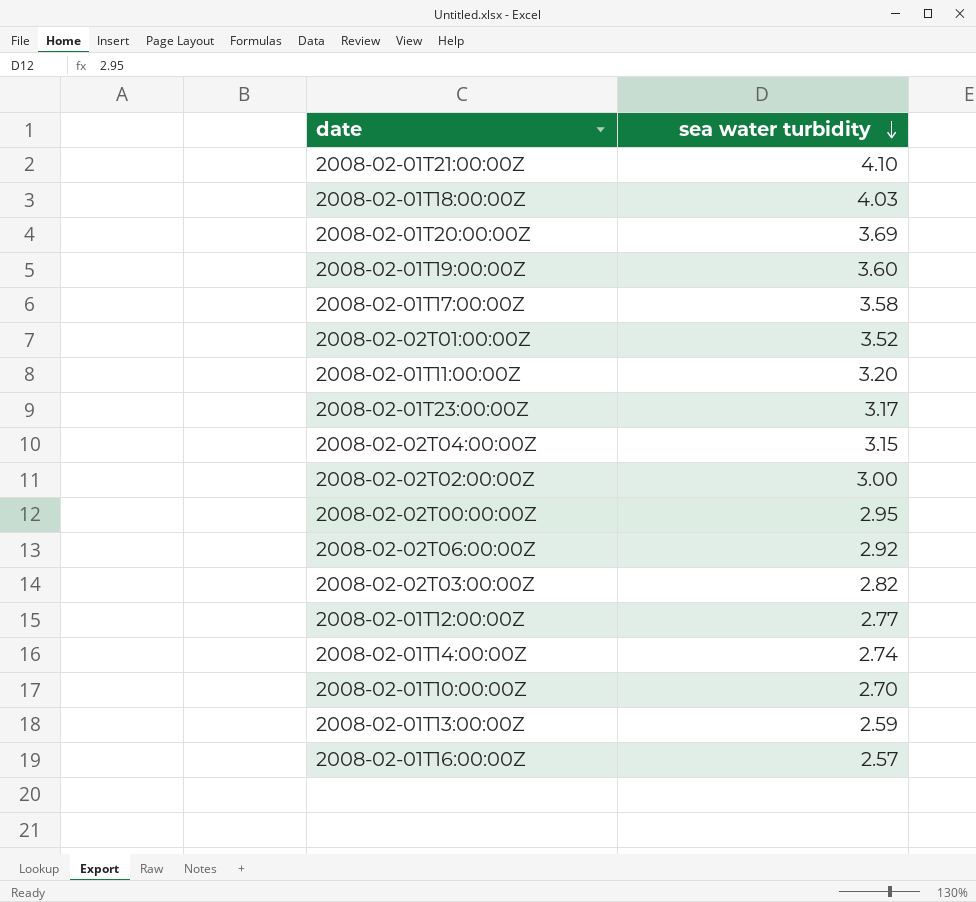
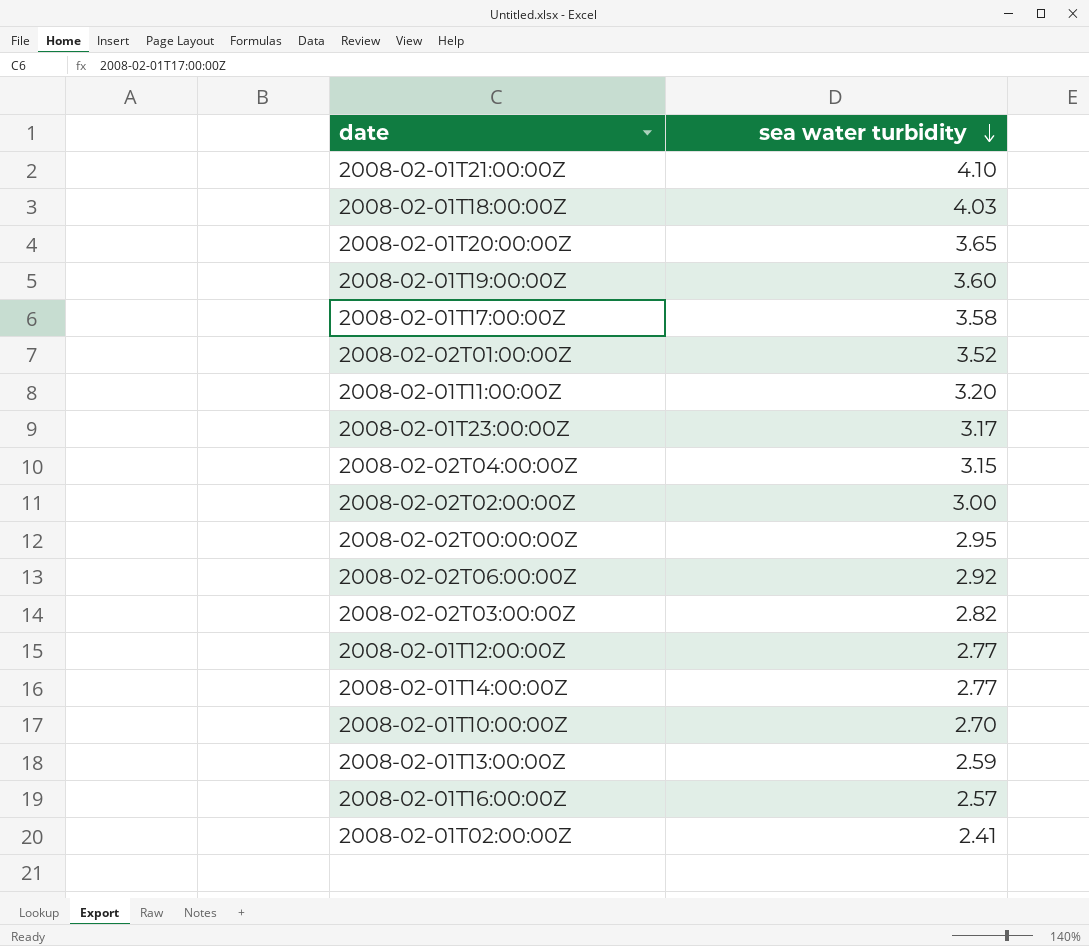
2008-02-01T20:00:00Z | sea water turbidity: 3.69 -> 3.65
2008-02-01T14:00:00Z | sea water turbidity: 2.74 -> 2.77
row 2008-02-01T02:00:00Z: none -> 2.41

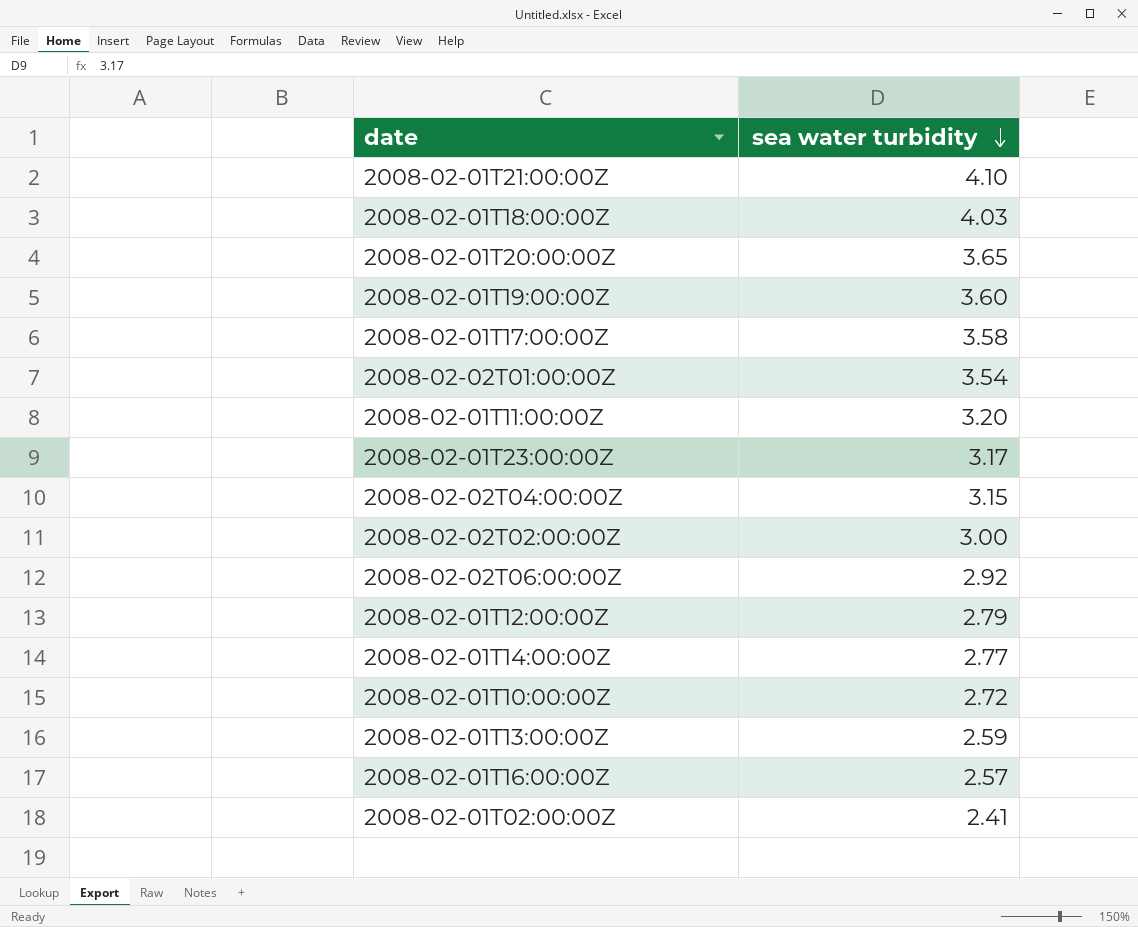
row 2008-02-02T00:00:00Z: 2.95 -> none
row 2008-02-02T03:00:00Z: 2.82 -> none
2008-02-02T01:00:00Z | sea water turbidity: 3.52 -> 3.54
2008-02-01T12:00:00Z | sea water turbidity: 2.77 -> 2.79
2008-02-01T10:00:00Z | sea water turbidity: 2.70 -> 2.72

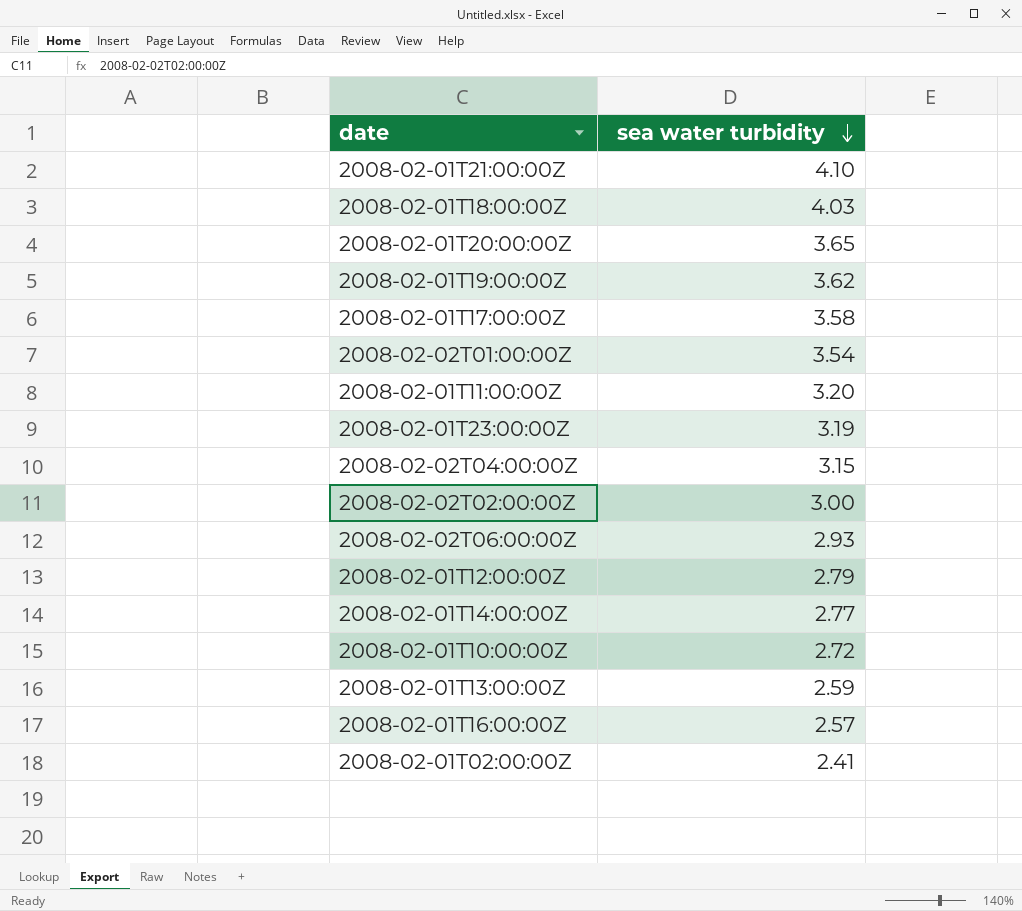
2008-02-01T19:00:00Z | sea water turbidity: 3.60 -> 3.62
2008-02-01T23:00:00Z | sea water turbidity: 3.17 -> 3.19
2008-02-02T06:00:00Z | sea water turbidity: 2.92 -> 2.93

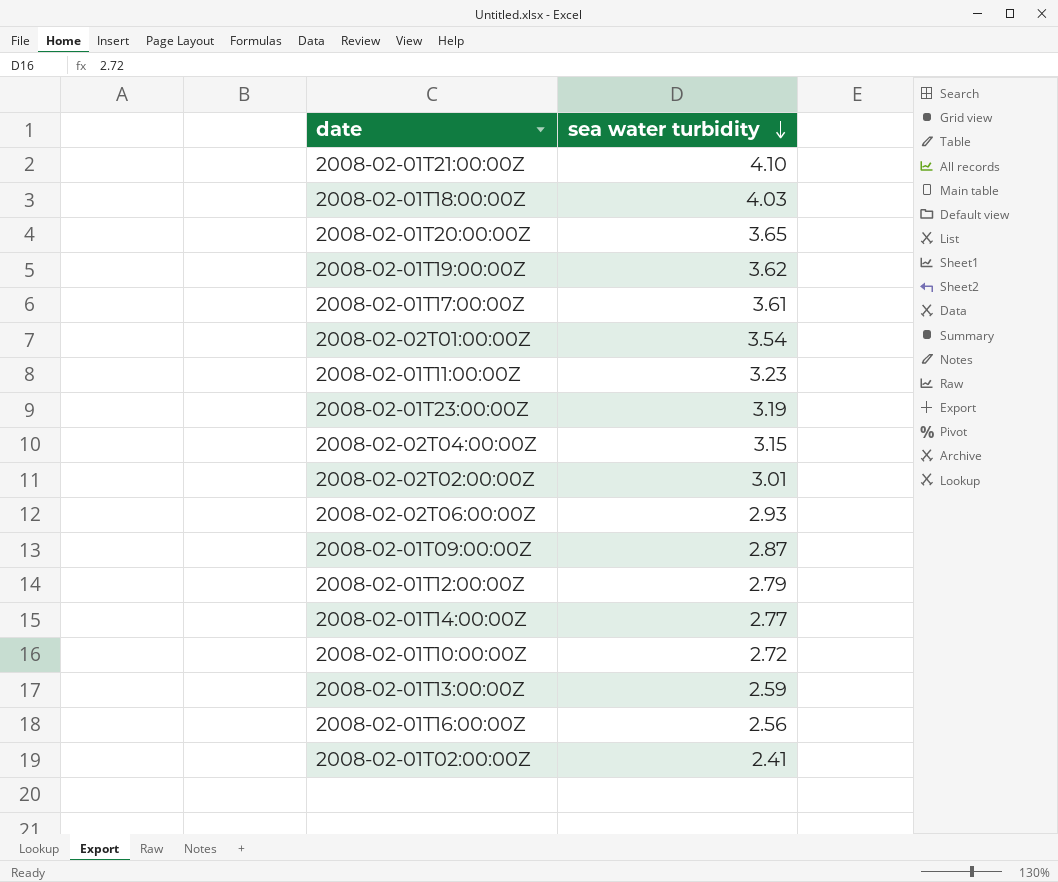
2008-02-01T17:00:00Z | sea water turbidity: 3.58 -> 3.61
2008-02-01T11:00:00Z | sea water turbidity: 3.20 -> 3.23
2008-02-02T02:00:00Z | sea water turbidity: 3.00 -> 3.01
row 2008-02-01T09:00:00Z: none -> 2.87
2008-02-01T16:00:00Z | sea water turbidity: 2.57 -> 2.56

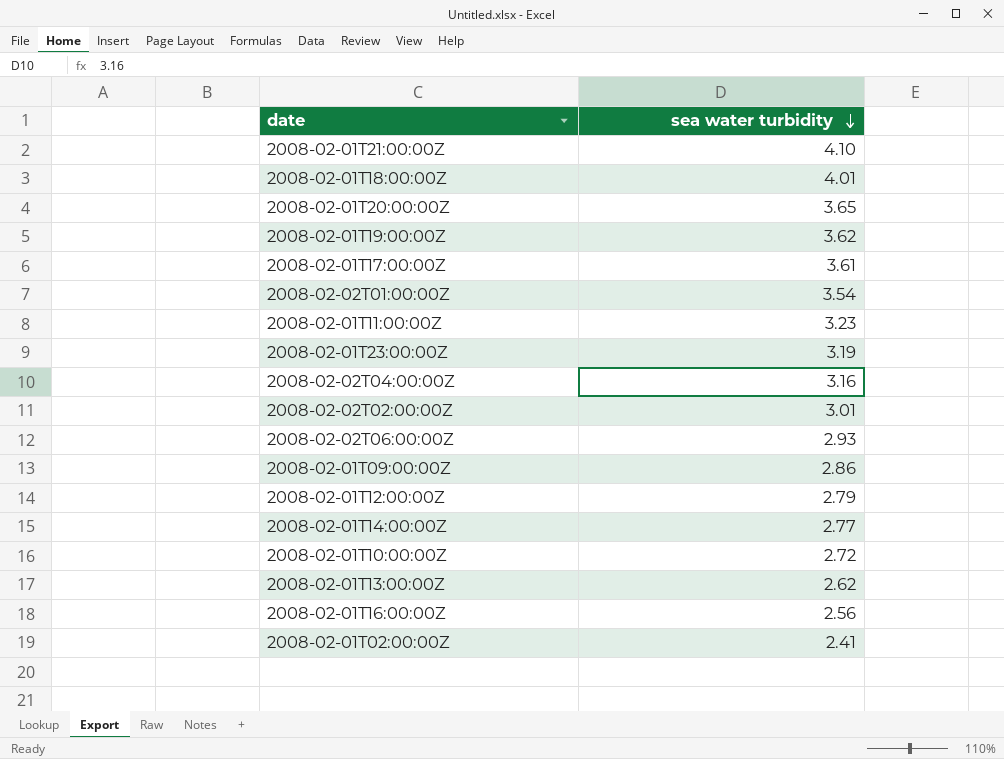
2008-02-01T18:00:00Z | sea water turbidity: 4.03 -> 4.01
2008-02-02T04:00:00Z | sea water turbidity: 3.15 -> 3.16
2008-02-01T09:00:00Z | sea water turbidity: 2.87 -> 2.86
2008-02-01T13:00:00Z | sea water turbidity: 2.59 -> 2.62

